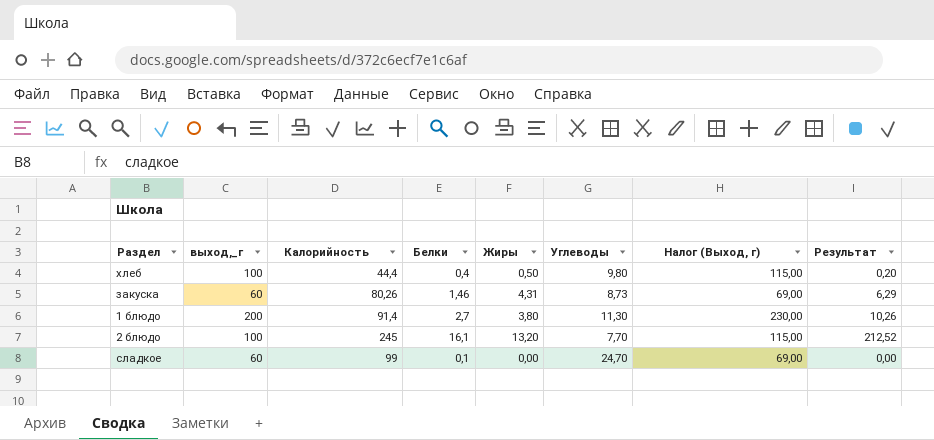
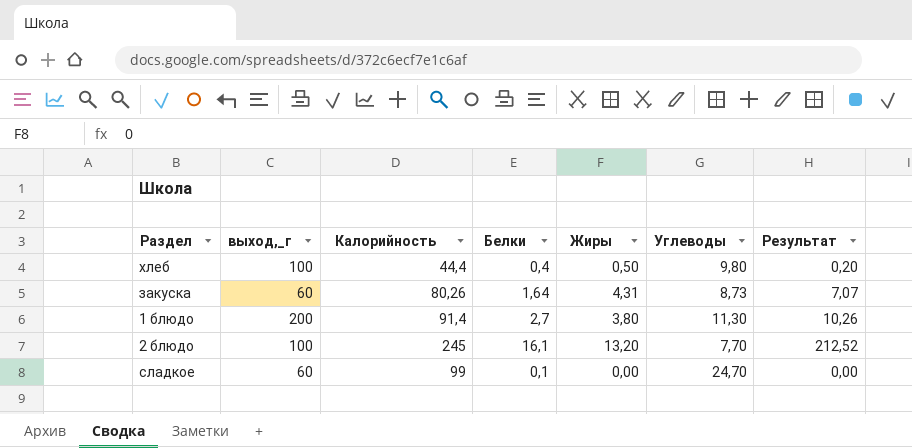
column Налог (Выход, г) | formula: [выход,_г] * 1,15 -> none
закуска | Белки: 1,46 -> 1,64
закуска | Результат: 6,29 -> 7,07

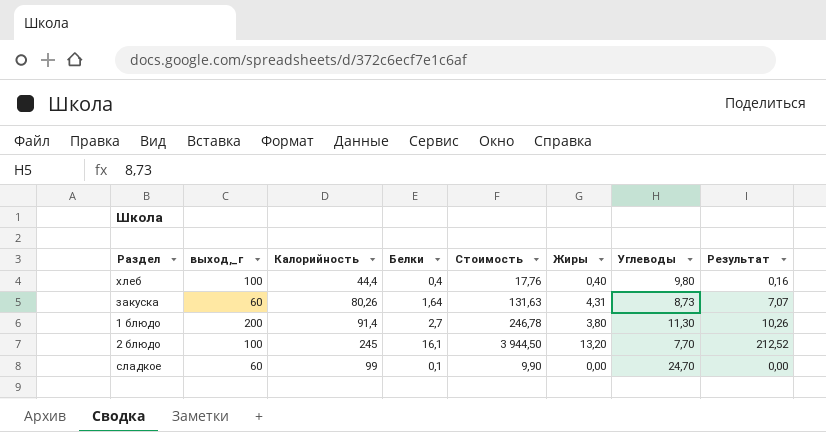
column Стоимость | formula: none -> [Калорийность] * [Белки]
хлеб | Жиры: 0,50 -> 0,40
хлеб | Результат: 0,20 -> 0,16

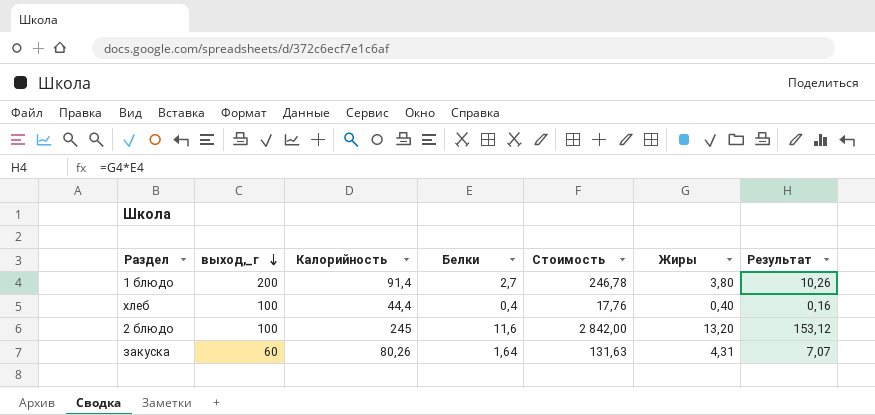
row order: none -> выход,_г descending
column Углеводы | position: 7 -> none
row сладкое: 60 | 99 | 0,1 | 9,90 | 0,00 | 24,70 | 0,00 -> none
2 блюдо | Белки: 16,1 -> 11,6
2 блюдо | Стоимость: 3 944,50 -> 2 842,00
2 блюдо | Результат: 212,52 -> 153,12

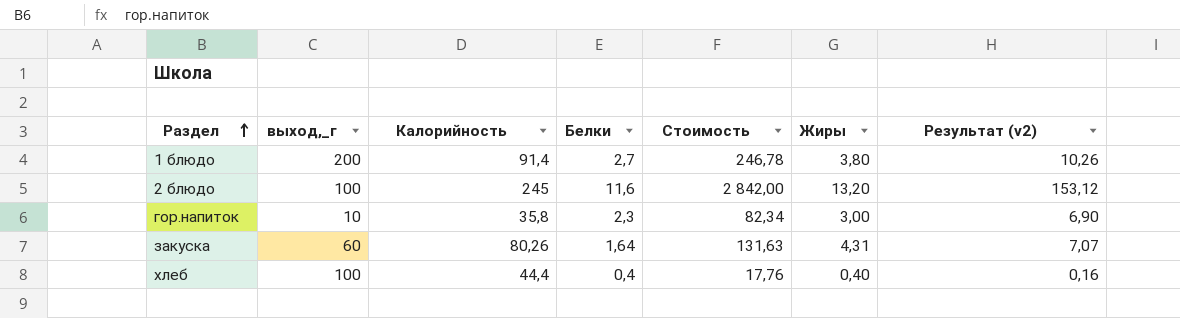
row order: выход,_г descending -> Раздел ascending
column name: Результат -> Результат (v2)
row гор.напиток: none -> 10 | 35,8 | 2,3 | 82,34 | 3,00 | 6,90

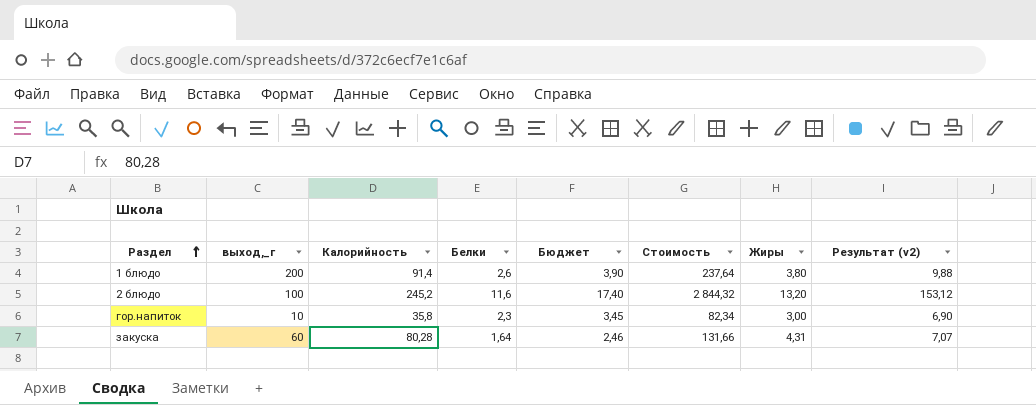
column Бюджет | formula: none -> [Белки] * 1,5
row хлеб: 100 | 44,4 | 0,4 | 17,76 | 0,40 | 0,16 -> none
1 блюдо | Белки: 2,7 -> 2,6
1 блюдо | Стоимость: 246,78 -> 237,64
1 блюдо | Результат (v2): 10,26 -> 9,88
2 блюдо | Калорийность: 245 -> 245,2
2 блюдо | Стоимость: 2 842,00 -> 2 844,32
закуска | Калорийность: 80,26 -> 80,28
закуска | Стоимость: 131,63 -> 131,66

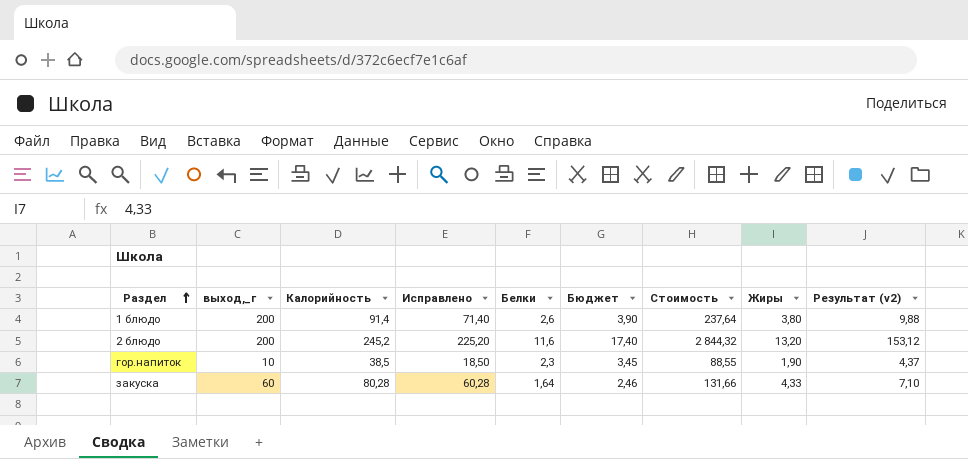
column Исправлено | formula: none -> [Калорийность] - 20
2 блюдо | выход,_г: 100 -> 200
гор.напиток | Калорийность: 35,8 -> 38,5
гор.напиток | Стоимость: 82,34 -> 88,55
гор.напиток | Жиры: 3,00 -> 1,90
гор.напиток | Результат (v2): 6,90 -> 4,37
закуска | Жиры: 4,31 -> 4,33
закуска | Результат (v2): 7,07 -> 7,10

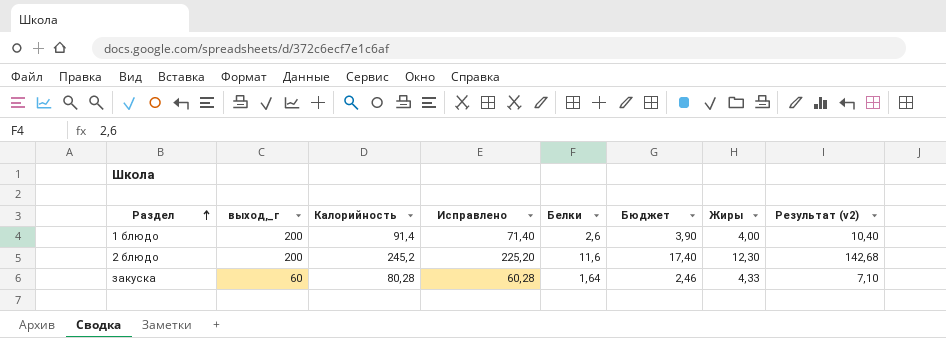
column Стоимость | formula: [Калорийность] * [Белки] -> none
row гор.напиток: 10 | 38,5 | 18,50 | 2,3 | 3,45 | 88,55 | 1,90 | 4,37 -> none
1 блюдо | Жиры: 3,80 -> 4,00
1 блюдо | Результат (v2): 9,88 -> 10,40
2 блюдо | Жиры: 13,20 -> 12,30
2 блюдо | Результат (v2): 153,12 -> 142,68

